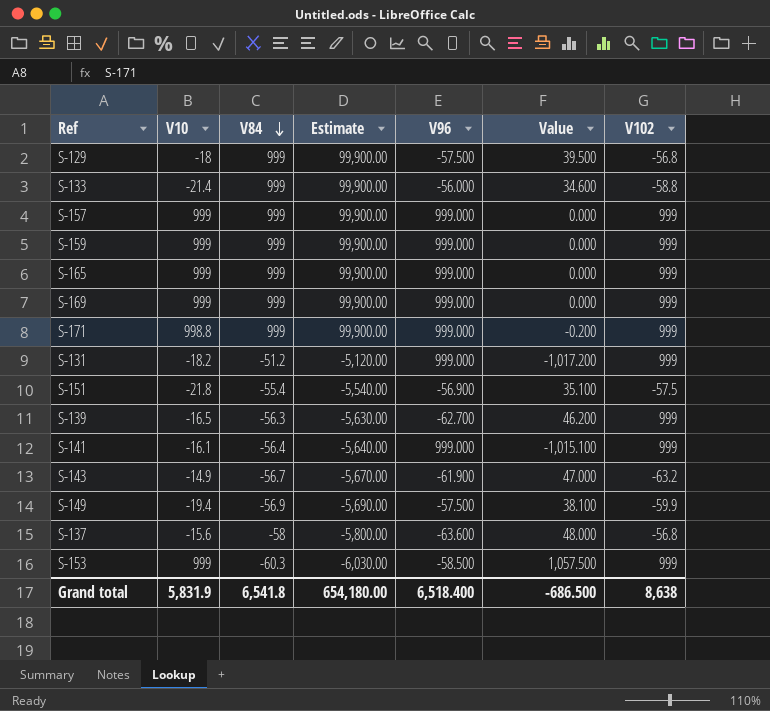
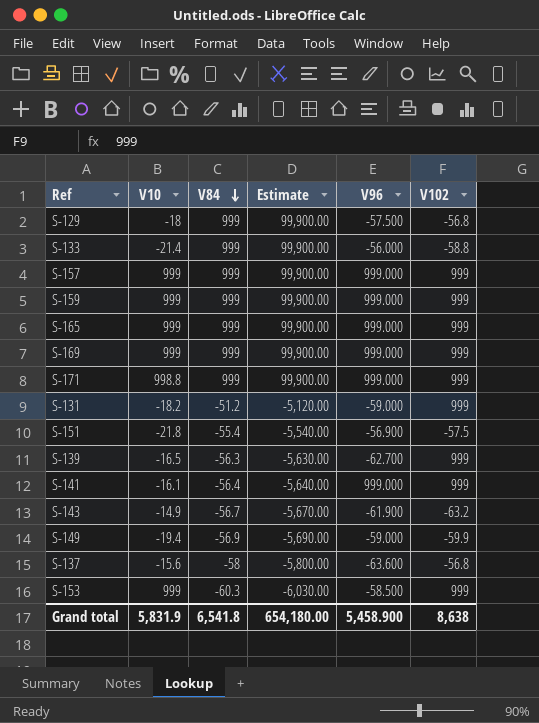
column Value | formula: [V10] - [V96] -> none
S-131 | V96: 999.000 -> -59.000
S-149 | V96: -57.500 -> -59.000
Grand total | V96: 6,518.400 -> 5,458.900

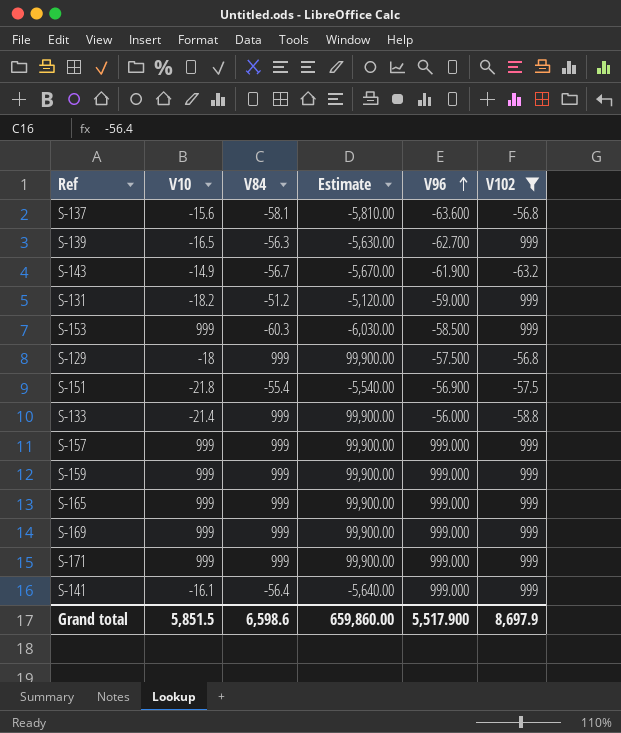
filter: none -> V102 != -59.9
row order: V84 descending -> V96 ascending
S-137 | V84: -58 -> -58.1
S-137 | Estimate: -5,800.00 -> -5,810.00
S-171 | V10: 998.8 -> 999
Grand total | V10: 5,831.9 -> 5,851.5
Grand total | V84: 6,541.8 -> 6,598.6
Grand total | Estimate: 654,180.00 -> 659,860.00
Grand total | V96: 5,458.900 -> 5,517.900
Grand total | V102: 8,638 -> 8,697.9

